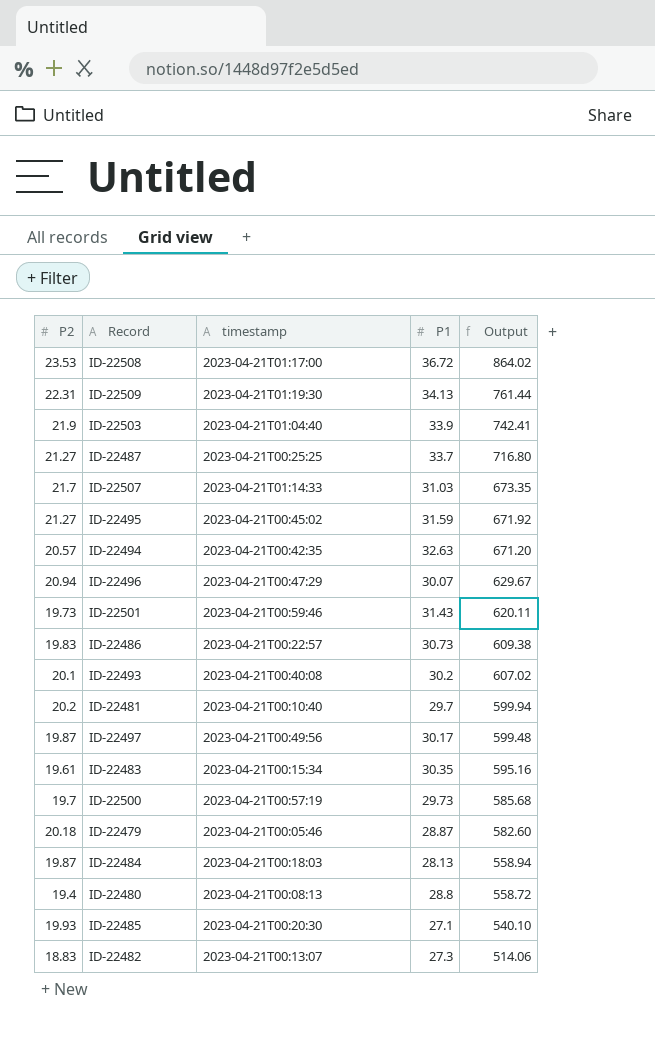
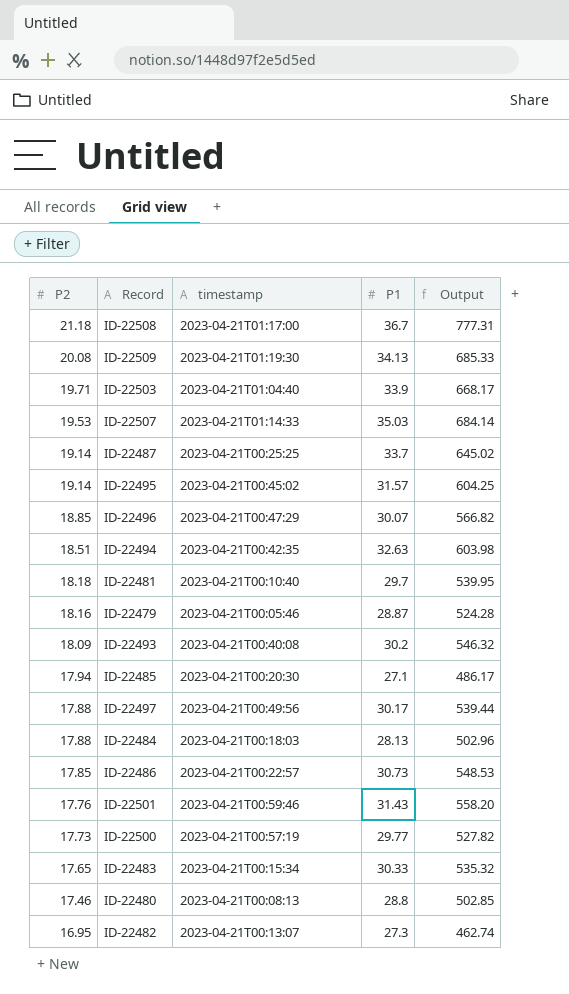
row order: Output descending -> P2 descending
ID-22508 | P2: 23.53 -> 21.18
ID-22508 | P1: 36.72 -> 36.7
ID-22508 | Output: 864.02 -> 777.31
ID-22509 | P2: 22.31 -> 20.08
ID-22509 | Output: 761.44 -> 685.33
ID-22503 | P2: 21.9 -> 19.71
ID-22503 | Output: 742.41 -> 668.17
ID-22507 | P2: 21.7 -> 19.53
ID-22507 | P1: 31.03 -> 35.03
ID-22507 | Output: 673.35 -> 684.14
ID-22487 | P2: 21.27 -> 19.14
ID-22487 | Output: 716.80 -> 645.02
ID-22495 | P2: 21.27 -> 19.14
ID-22495 | P1: 31.59 -> 31.57
ID-22495 | Output: 671.92 -> 604.25
ID-22496 | P2: 20.94 -> 18.85
ID-22496 | Output: 629.67 -> 566.82
ID-22494 | P2: 20.57 -> 18.51
ID-22494 | Output: 671.20 -> 603.98
ID-22481 | P2: 20.2 -> 18.18
ID-22481 | Output: 599.94 -> 539.95
ID-22479 | P2: 20.18 -> 18.16
ID-22479 | Output: 582.60 -> 524.28
ID-22493 | P2: 20.1 -> 18.09
ID-22493 | Output: 607.02 -> 546.32
ID-22485 | P2: 19.93 -> 17.94
ID-22485 | Output: 540.10 -> 486.17
ID-22497 | P2: 19.87 -> 17.88
ID-22497 | Output: 599.48 -> 539.44
ID-22484 | P2: 19.87 -> 17.88
ID-22484 | Output: 558.94 -> 502.96
ID-22486 | P2: 19.83 -> 17.85
ID-22486 | Output: 609.38 -> 548.53
ID-22501 | P2: 19.73 -> 17.76
ID-22501 | Output: 620.11 -> 558.20
ID-22500 | P2: 19.7 -> 17.73
ID-22500 | P1: 29.73 -> 29.77
ID-22500 | Output: 585.68 -> 527.82
ID-22483 | P2: 19.61 -> 17.65
ID-22483 | P1: 30.35 -> 30.33
ID-22483 | Output: 595.16 -> 535.32
ID-22480 | P2: 19.4 -> 17.46
ID-22480 | Output: 558.72 -> 502.85
ID-22482 | P2: 18.83 -> 16.95
ID-22482 | Output: 514.06 -> 462.74

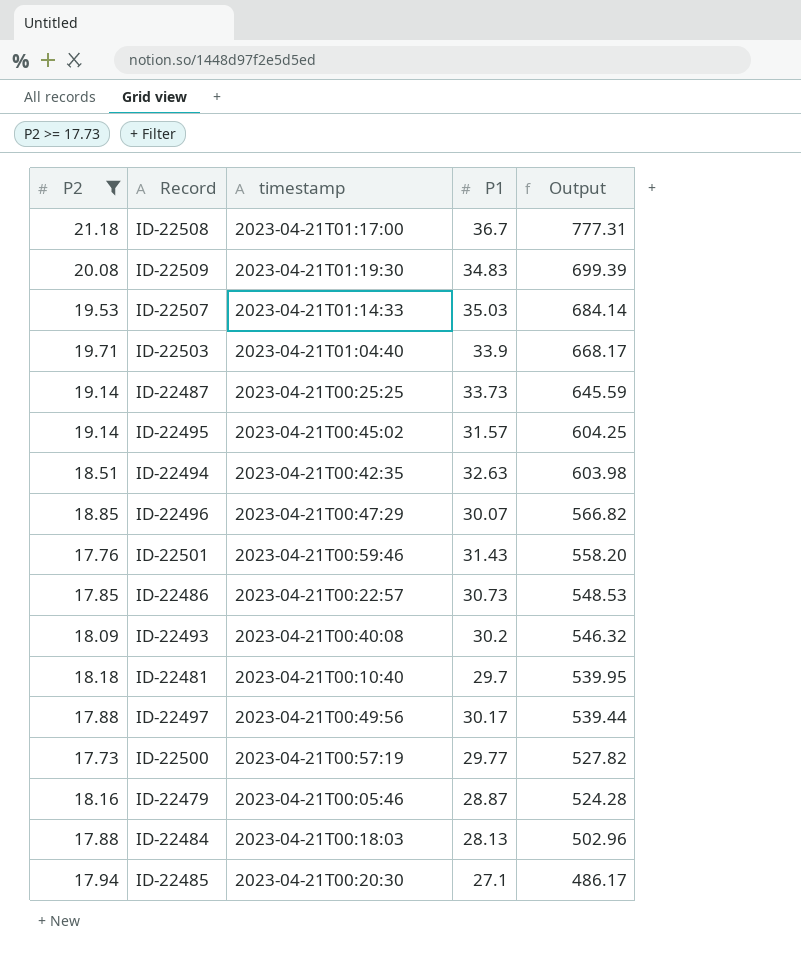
filter: none -> P2 >= 17.73
row order: P2 descending -> Output descending
ID-22509 | P1: 34.13 -> 34.83
ID-22509 | Output: 685.33 -> 699.39
ID-22487 | P1: 33.7 -> 33.73
ID-22487 | Output: 645.02 -> 645.59

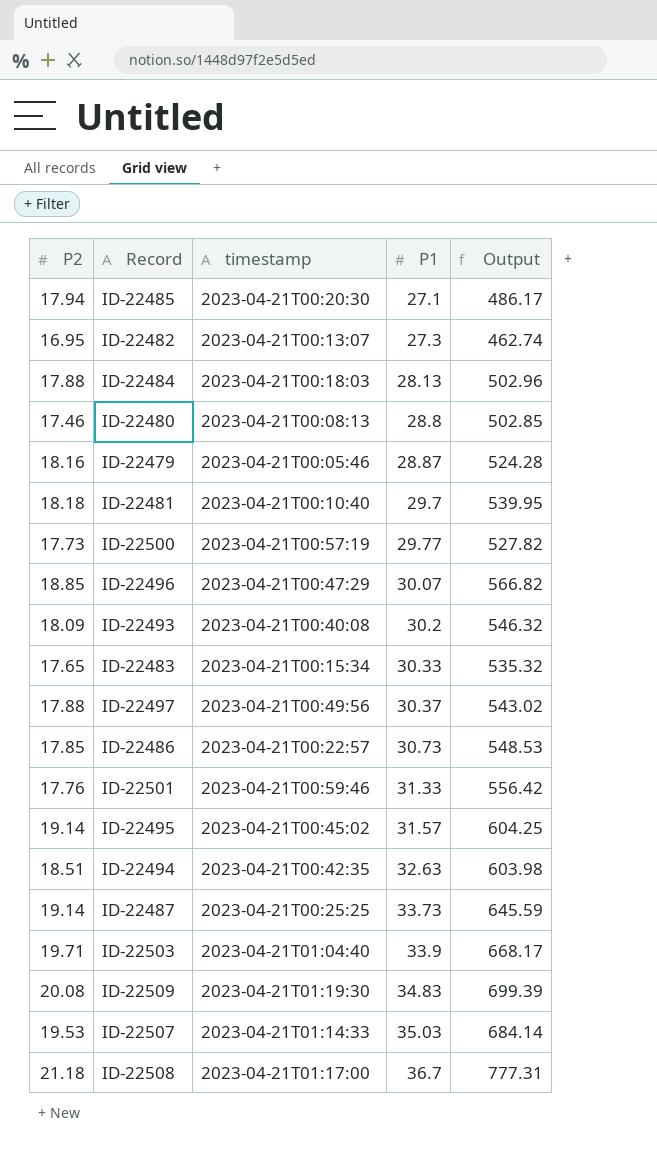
filter: P2 >= 17.73 -> none
row order: Output descending -> P1 ascending
ID-22497 | P1: 30.17 -> 30.37
ID-22497 | Output: 539.44 -> 543.02
ID-22501 | P1: 31.43 -> 31.33
ID-22501 | Output: 558.20 -> 556.42

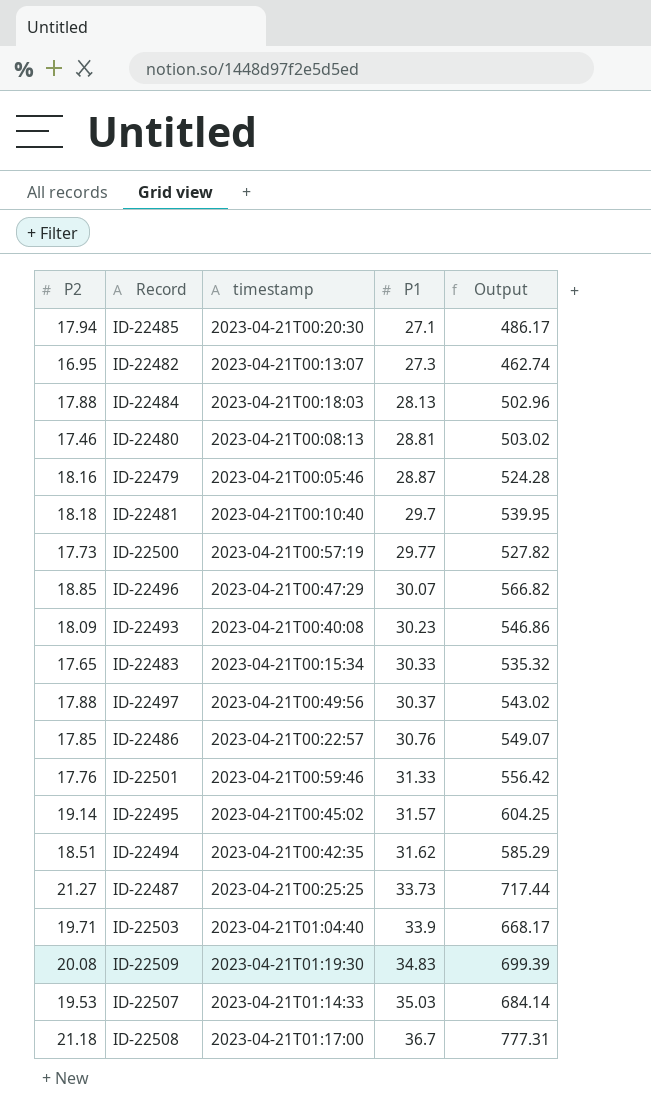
ID-22480 | P1: 28.8 -> 28.81
ID-22480 | Output: 502.85 -> 503.02
ID-22493 | P1: 30.2 -> 30.23
ID-22493 | Output: 546.32 -> 546.86
ID-22486 | P1: 30.73 -> 30.76
ID-22486 | Output: 548.53 -> 549.07
ID-22494 | P1: 32.63 -> 31.62
ID-22494 | Output: 603.98 -> 585.29
ID-22487 | P2: 19.14 -> 21.27
ID-22487 | Output: 645.59 -> 717.44

